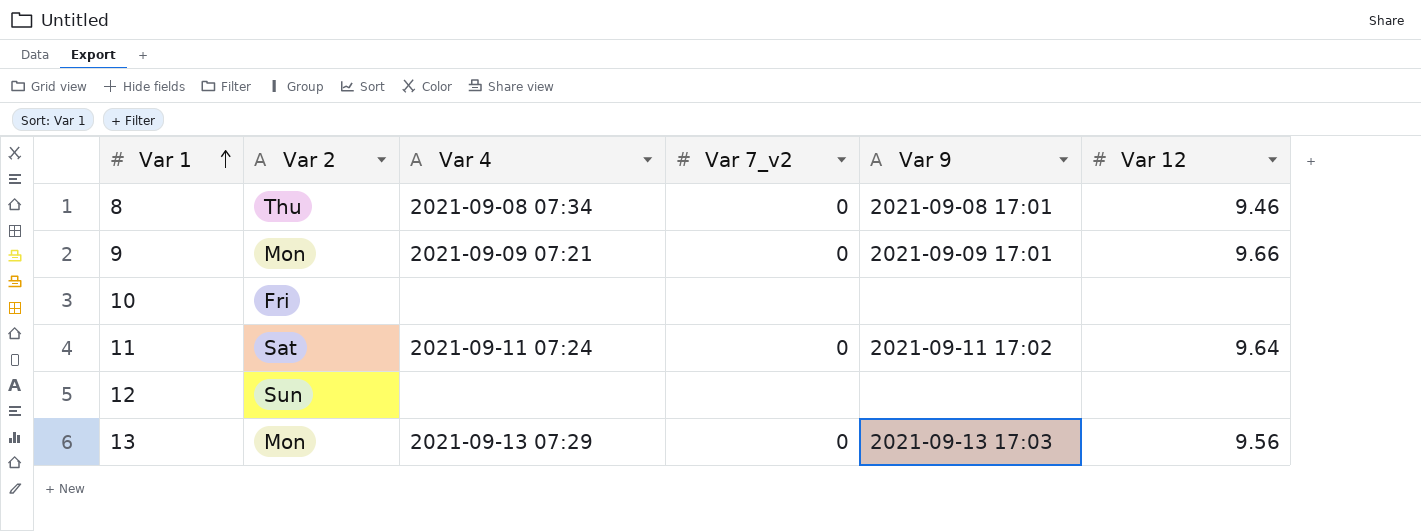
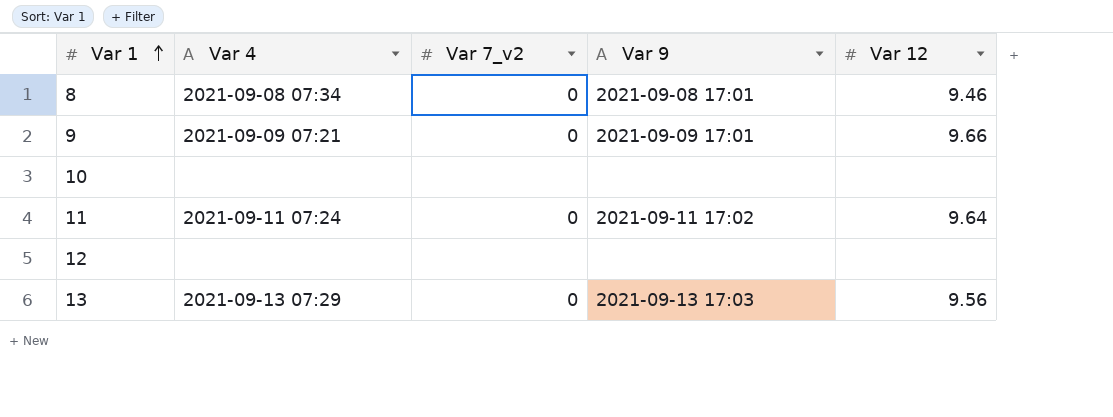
column Var 2 | position: 2 -> none

